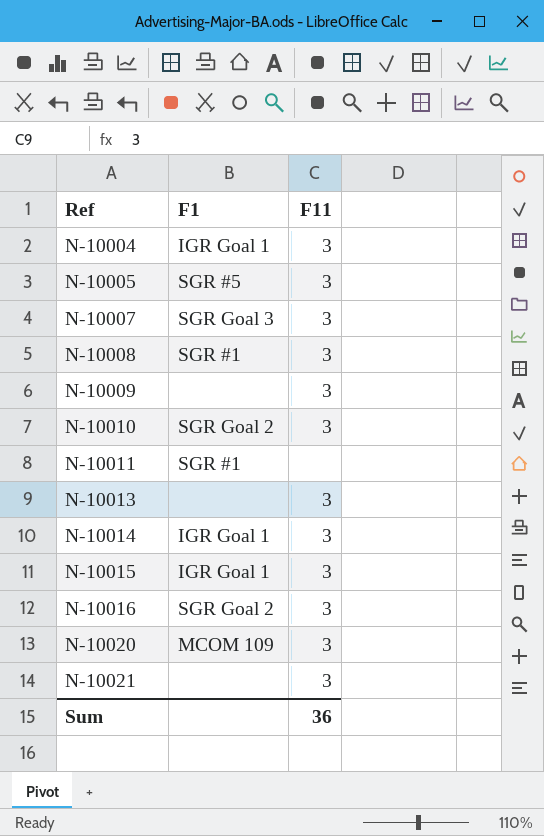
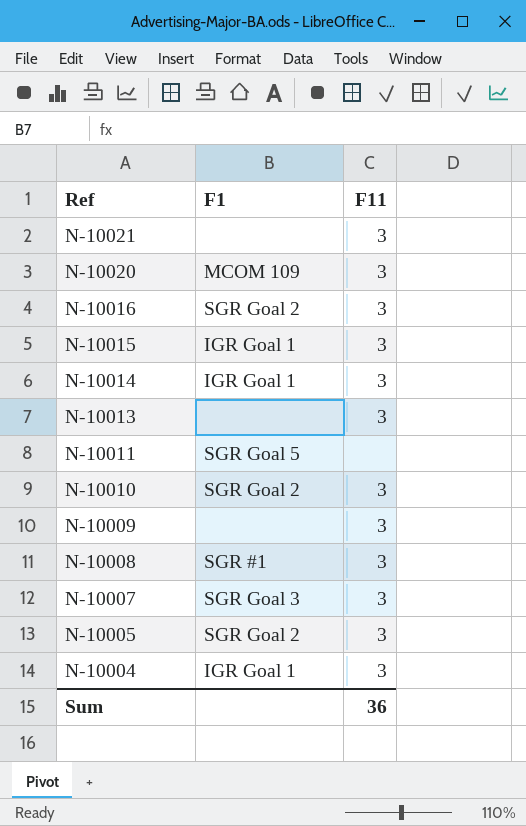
row order: Ref ascending -> Ref descending
N-10011 | F1: SGR #1 -> SGR Goal 5
N-10005 | F1: SGR #5 -> SGR Goal 2

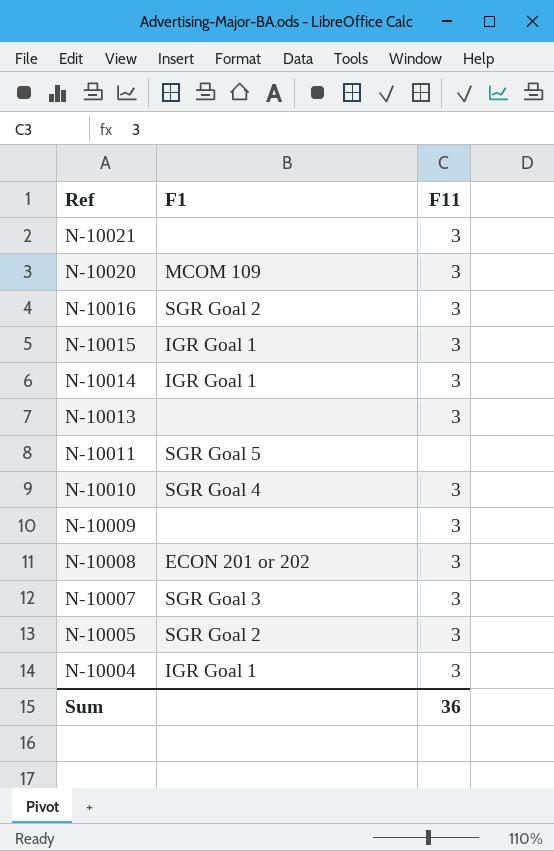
N-10010 | F1: SGR Goal 2 -> SGR Goal 4
N-10008 | F1: SGR #1 -> ECON 201 or 202

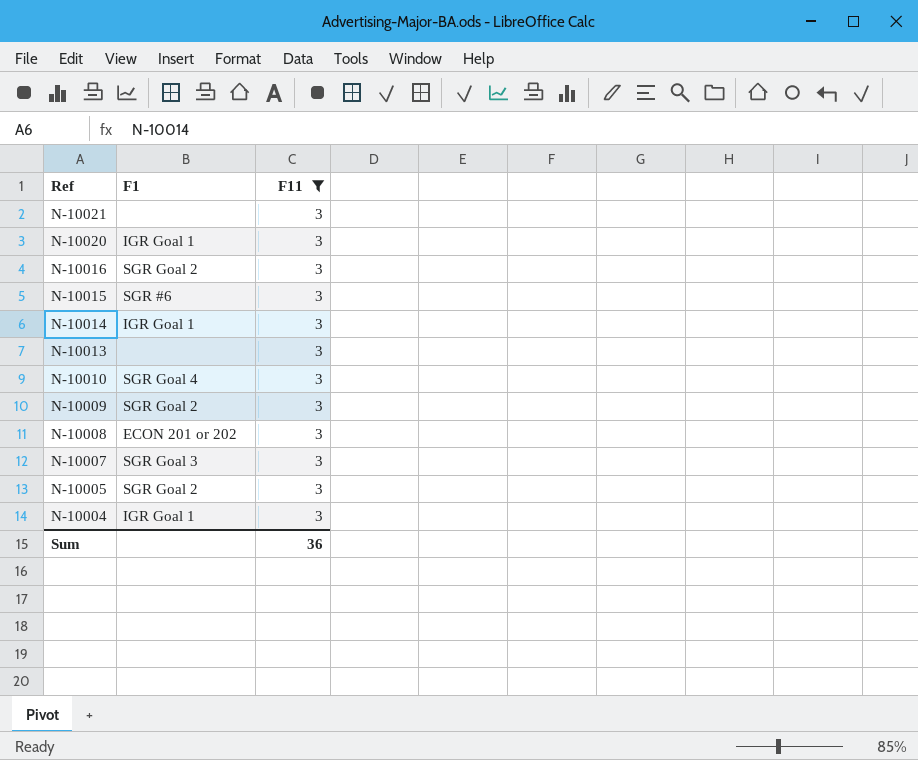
filter: none -> F11 = 3
N-10020 | F1: MCOM 109 -> IGR Goal 1
N-10015 | F1: IGR Goal 1 -> SGR #6
N-10009 | F1: none -> SGR Goal 2

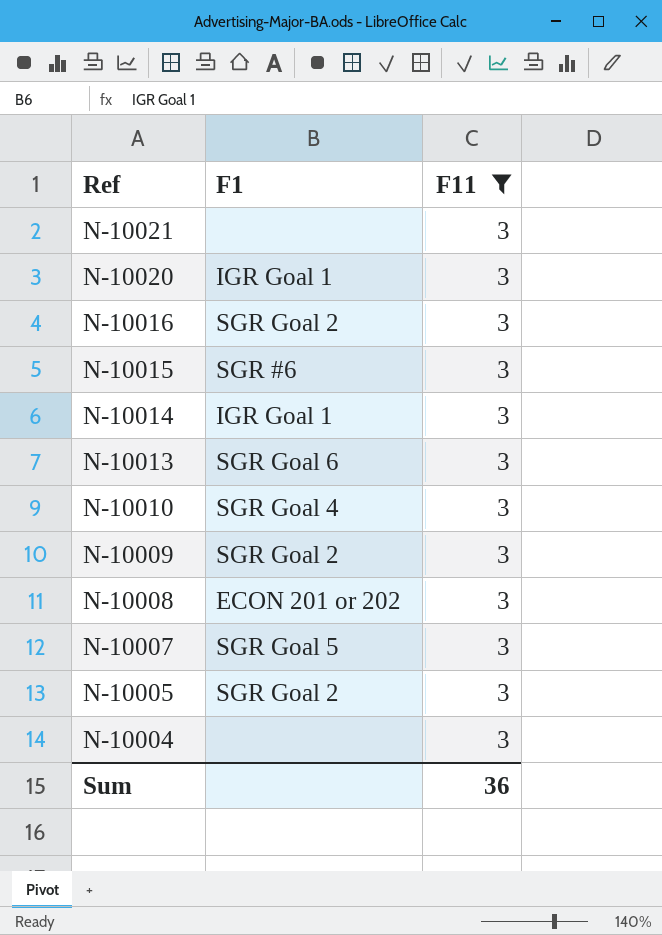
N-10013 | F1: none -> SGR Goal 6
N-10007 | F1: SGR Goal 3 -> SGR Goal 5
N-10004 | F1: IGR Goal 1 -> none

